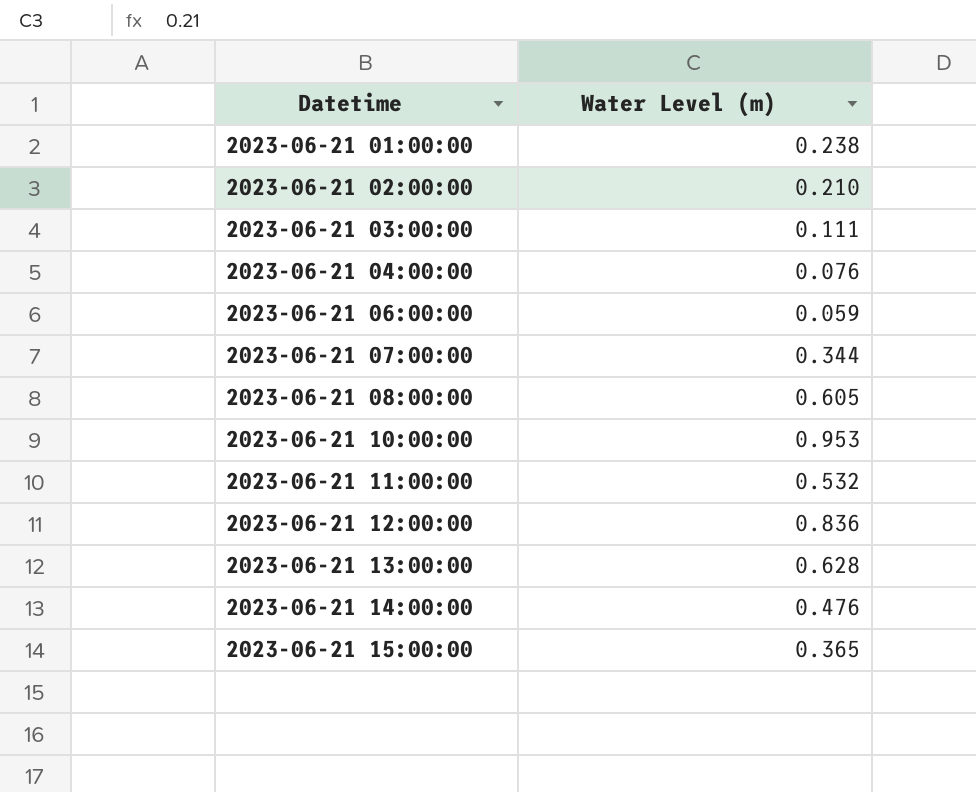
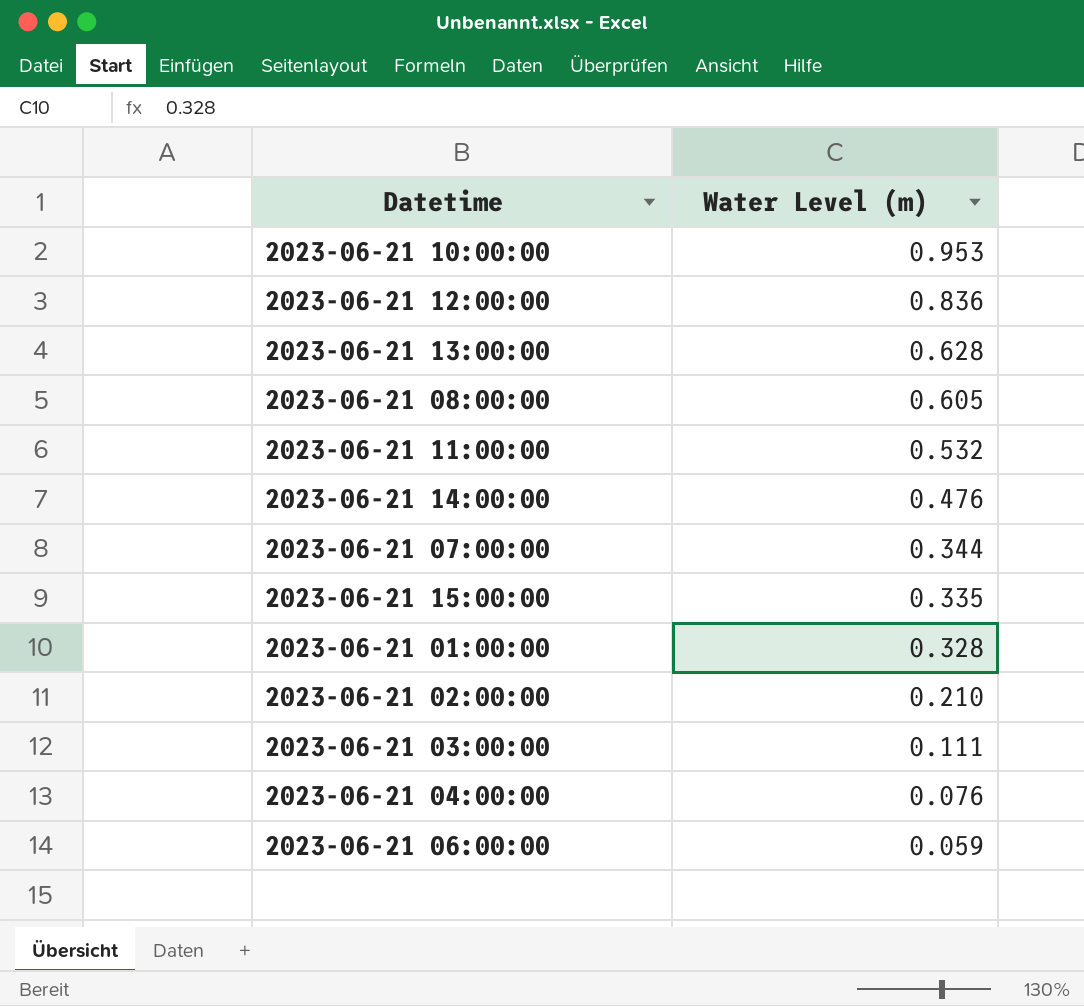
row order: Datetime ascending -> Water Level (m) descending
2023-06-21 15:00:00 | Water Level (m): 0.365 -> 0.335
2023-06-21 01:00:00 | Water Level (m): 0.238 -> 0.328

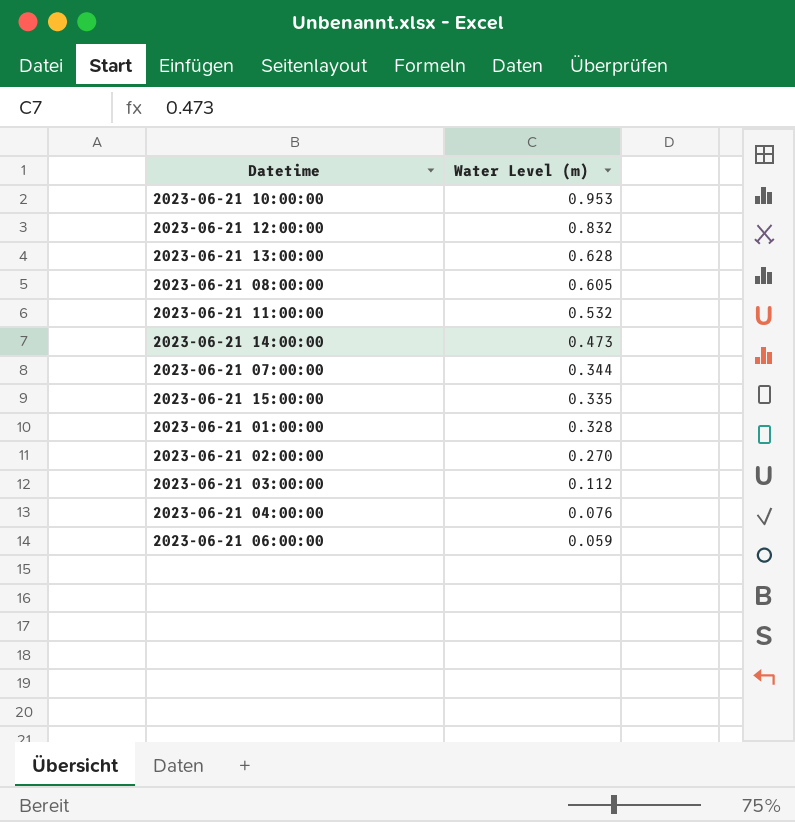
2023-06-21 12:00:00 | Water Level (m): 0.836 -> 0.832
2023-06-21 14:00:00 | Water Level (m): 0.476 -> 0.473
2023-06-21 02:00:00 | Water Level (m): 0.210 -> 0.270
2023-06-21 03:00:00 | Water Level (m): 0.111 -> 0.112

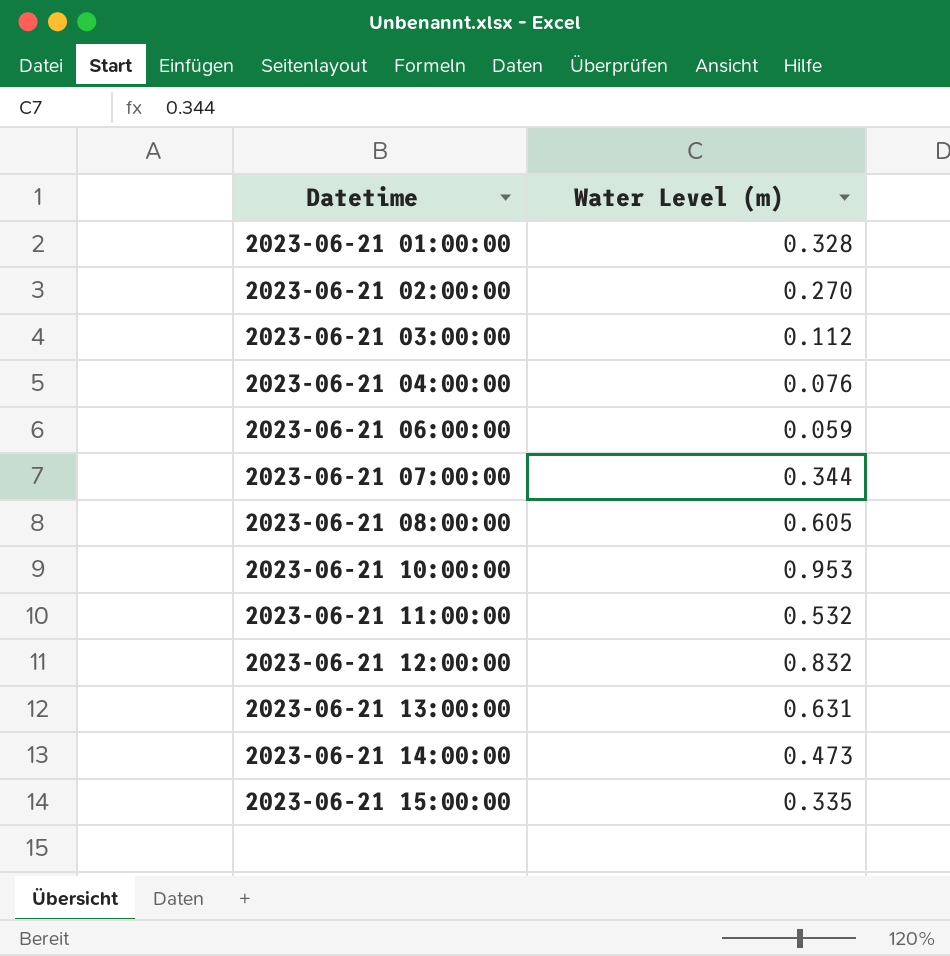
row order: Water Level (m) descending -> Datetime ascending
2023-06-21 13:00:00 | Water Level (m): 0.628 -> 0.631

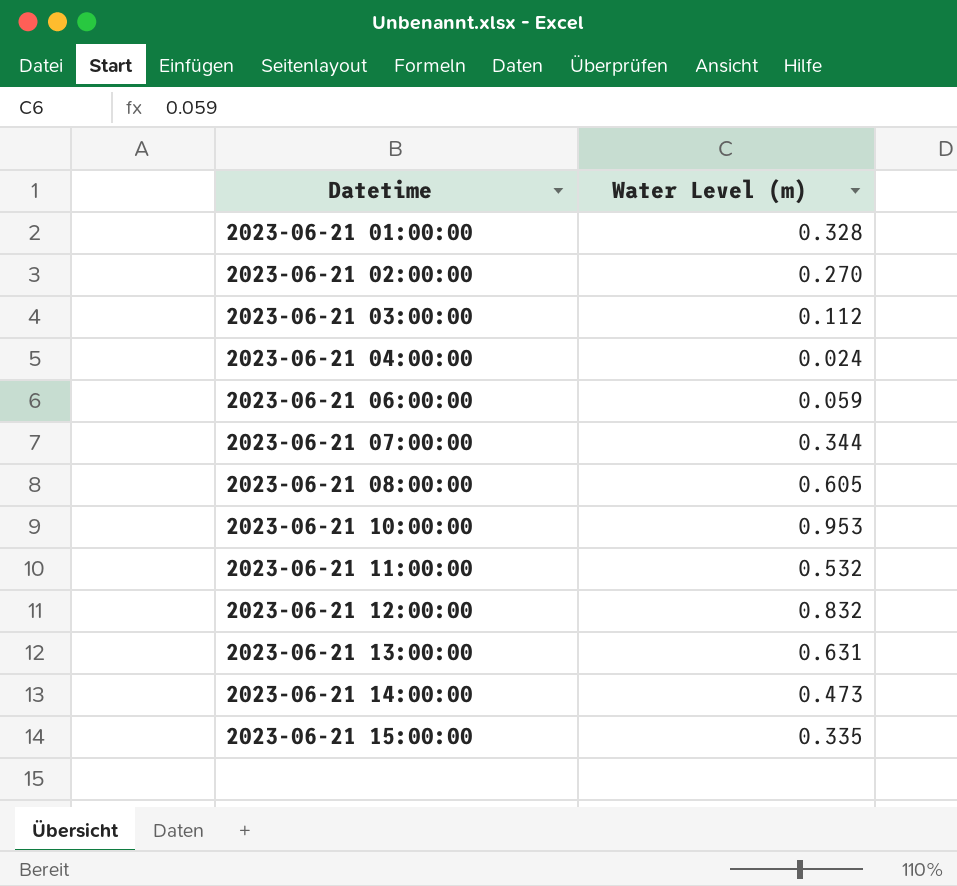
2023-06-21 04:00:00 | Water Level (m): 0.076 -> 0.024

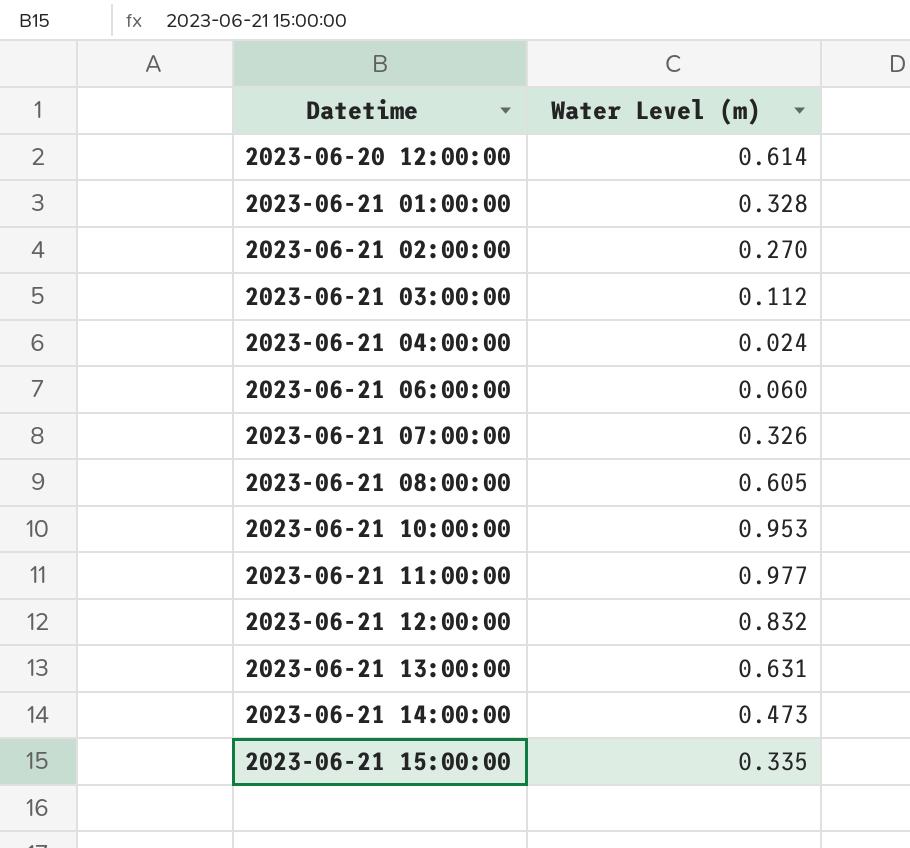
row 2023-06-20 12:00:00: none -> 0.614
2023-06-21 06:00:00 | Water Level (m): 0.059 -> 0.060
2023-06-21 07:00:00 | Water Level (m): 0.344 -> 0.326
2023-06-21 11:00:00 | Water Level (m): 0.532 -> 0.977

